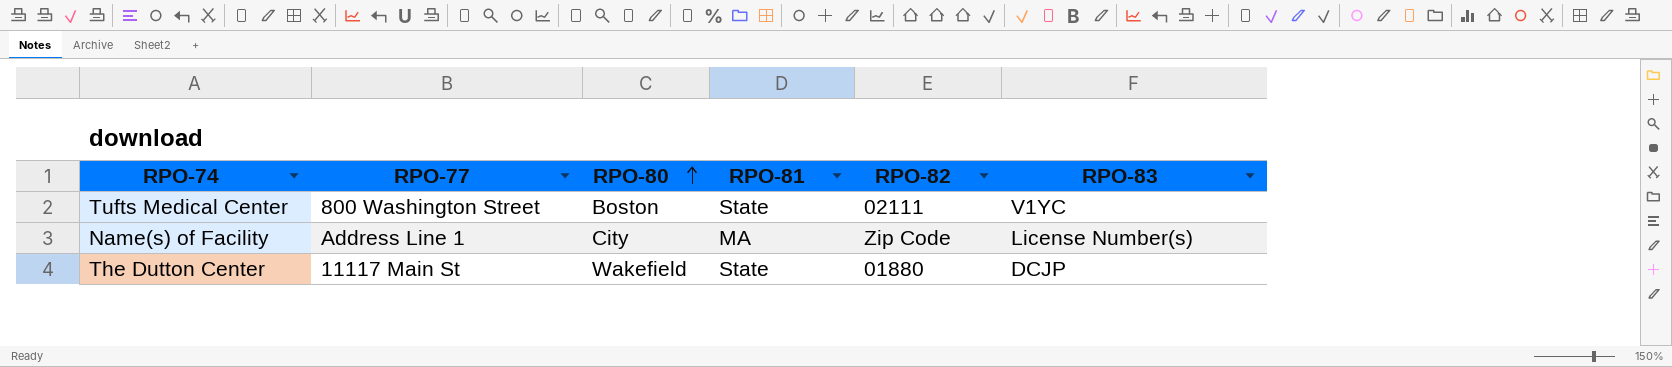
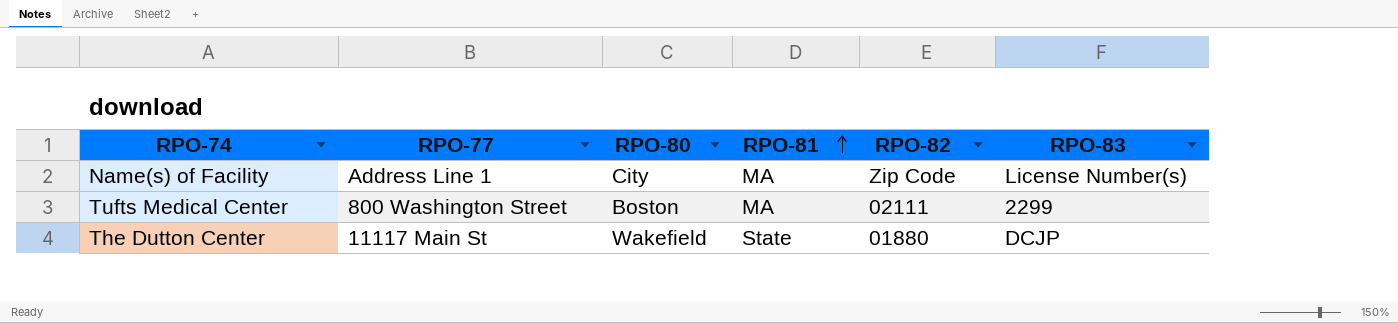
row order: RPO-80 ascending -> RPO-81 ascending
Tufts Medical Center | RPO-81: State -> MA
Tufts Medical Center | RPO-83: V1YC -> 2299

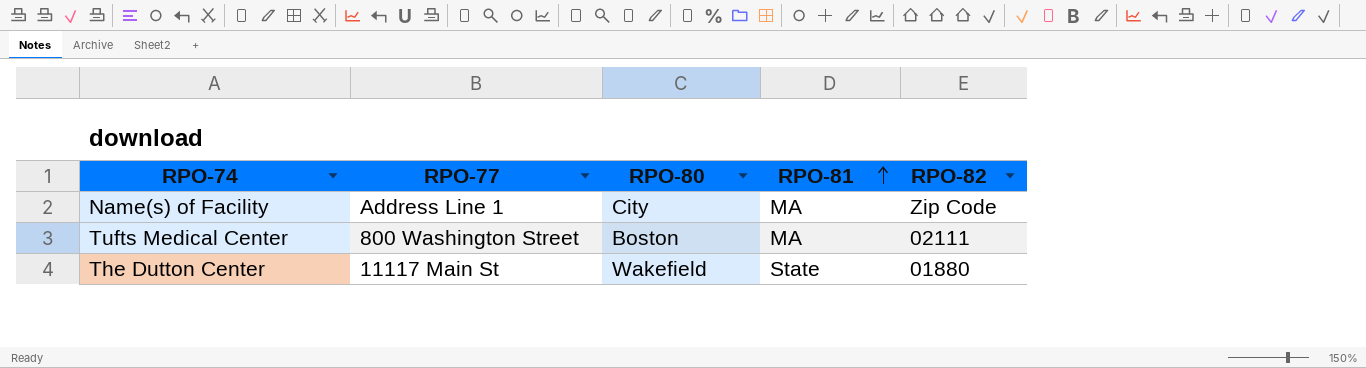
column RPO-83 | position: 6 -> none

